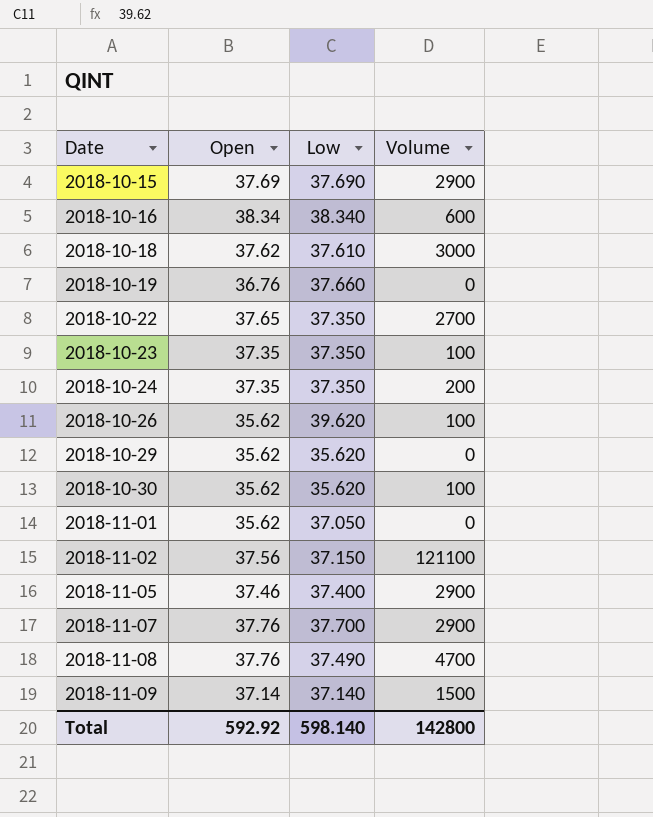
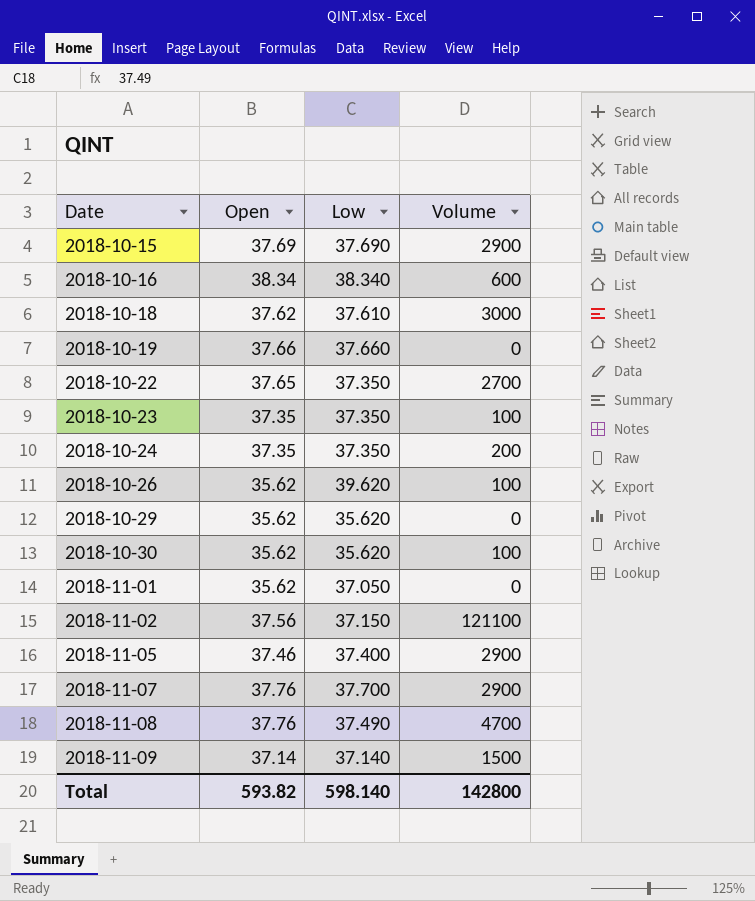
2018-10-19 | Open: 36.76 -> 37.66
Total | Open: 592.92 -> 593.82

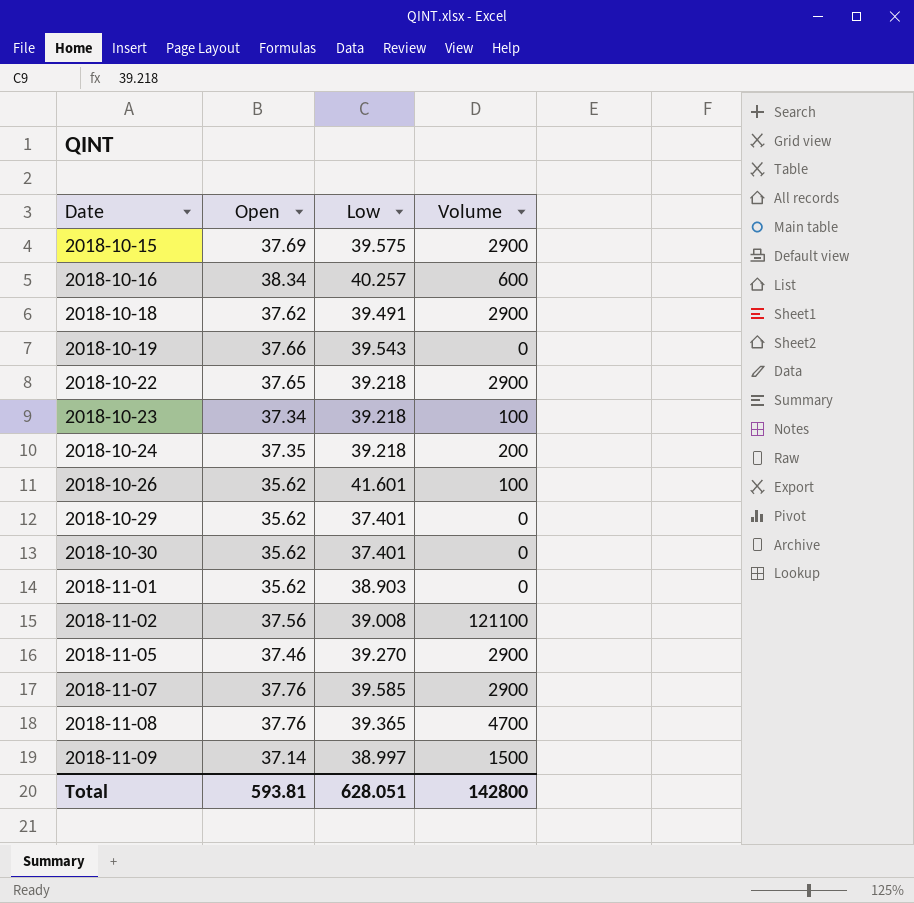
2018-10-15 | Low: 37.690 -> 39.575
2018-10-16 | Low: 38.340 -> 40.257
2018-10-18 | Low: 37.610 -> 39.491
2018-10-18 | Volume: 3000 -> 2900
2018-10-19 | Low: 37.660 -> 39.543
2018-10-22 | Low: 37.350 -> 39.218
2018-10-22 | Volume: 2700 -> 2900
2018-10-23 | Open: 37.35 -> 37.34
2018-10-23 | Low: 37.350 -> 39.218
2018-10-24 | Low: 37.350 -> 39.218
2018-10-26 | Low: 39.620 -> 41.601
2018-10-29 | Low: 35.620 -> 37.401
2018-10-30 | Low: 35.620 -> 37.401
2018-10-30 | Volume: 100 -> 0
2018-11-01 | Low: 37.050 -> 38.903
2018-11-02 | Low: 37.150 -> 39.008
2018-11-05 | Low: 37.400 -> 39.270
2018-11-07 | Low: 37.700 -> 39.585
2018-11-08 | Low: 37.490 -> 39.365
2018-11-09 | Low: 37.140 -> 38.997
Total | Open: 593.82 -> 593.81
Total | Low: 598.140 -> 628.051

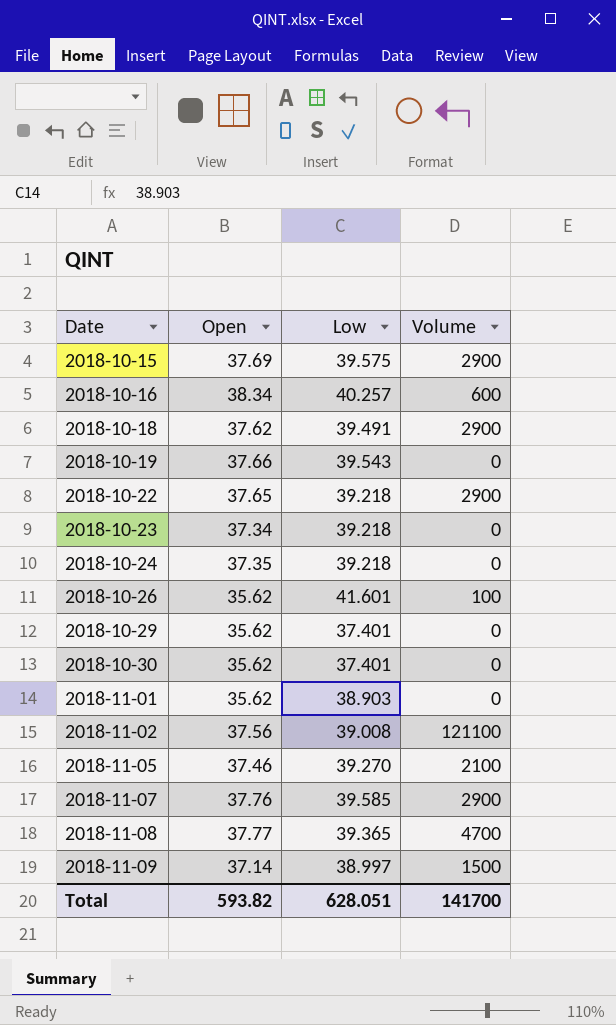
2018-10-23 | Volume: 100 -> 0
2018-10-24 | Volume: 200 -> 0
2018-11-05 | Volume: 2900 -> 2100
2018-11-08 | Open: 37.76 -> 37.77
Total | Open: 593.81 -> 593.82
Total | Volume: 142800 -> 141700

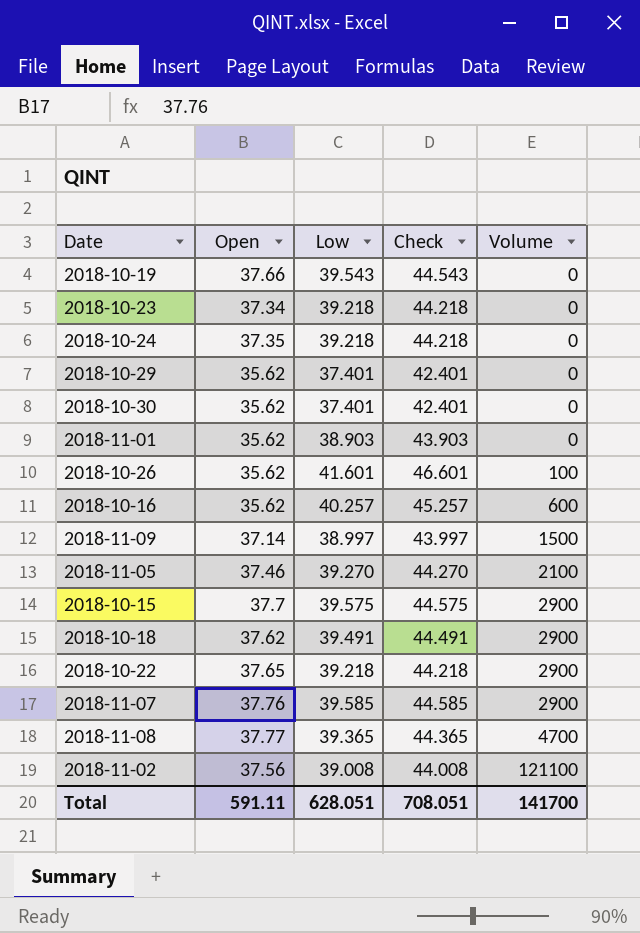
row order: Date ascending -> Volume ascending
column Check | formula: none -> [Low] + 5
2018-10-16 | Open: 38.34 -> 35.62
2018-10-15 | Open: 37.69 -> 37.7
Total | Open: 593.82 -> 591.11

